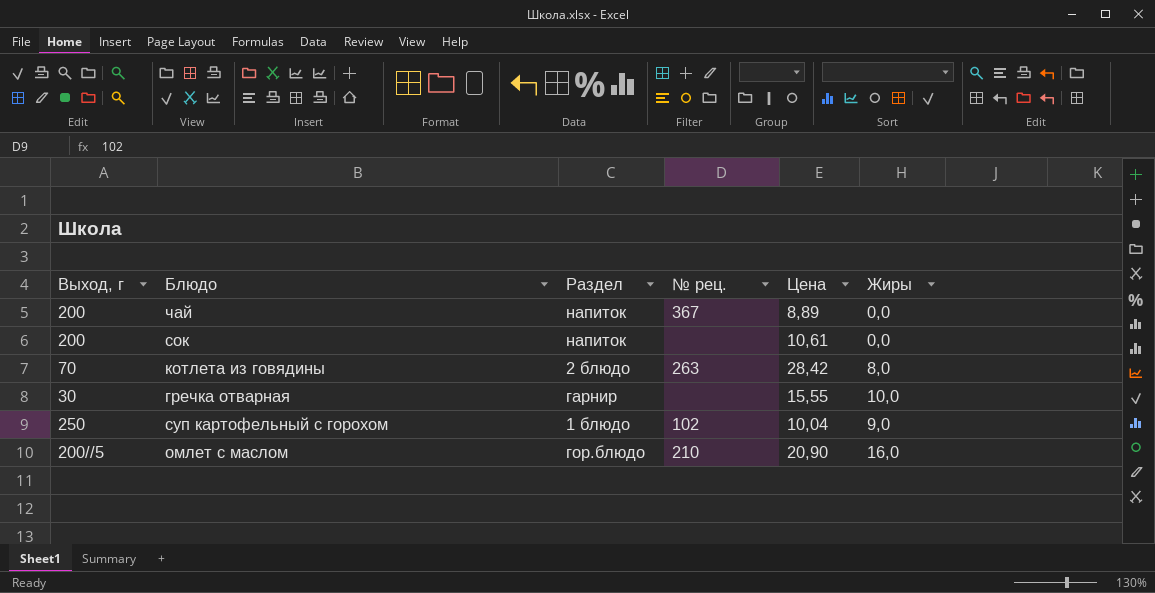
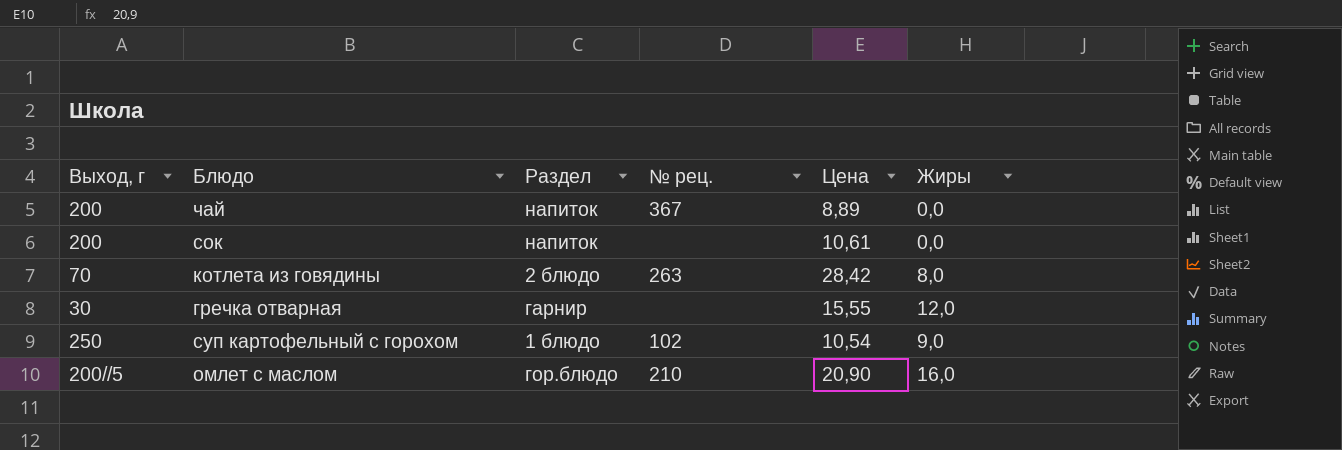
гречка отварная | Жиры: 10,0 -> 12,0
суп картофельный с горохом | Цена: 10,04 -> 10,54

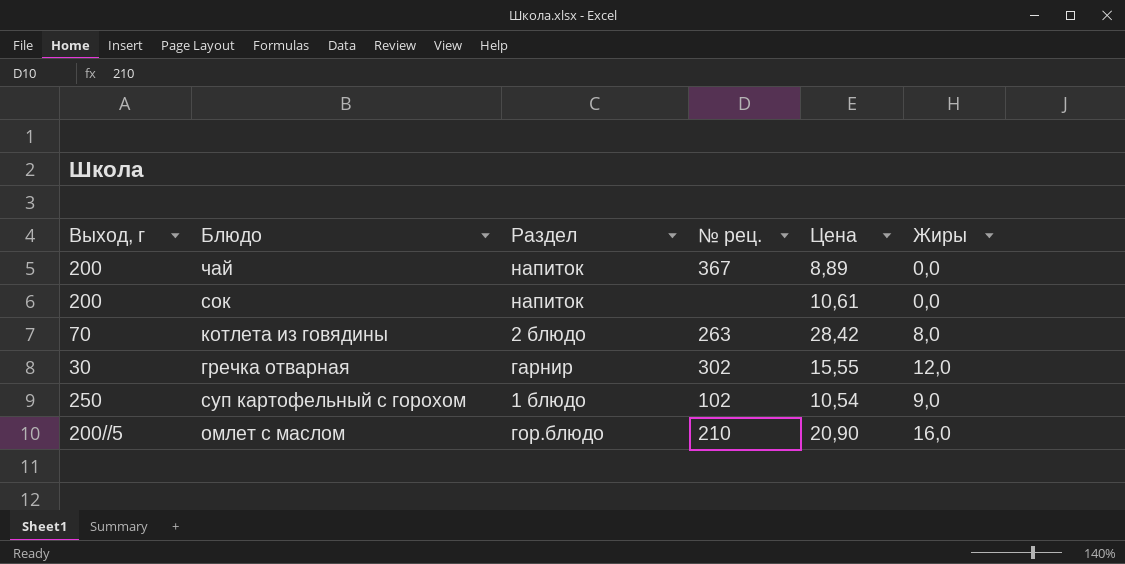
гречка отварная | № рец.: none -> 302

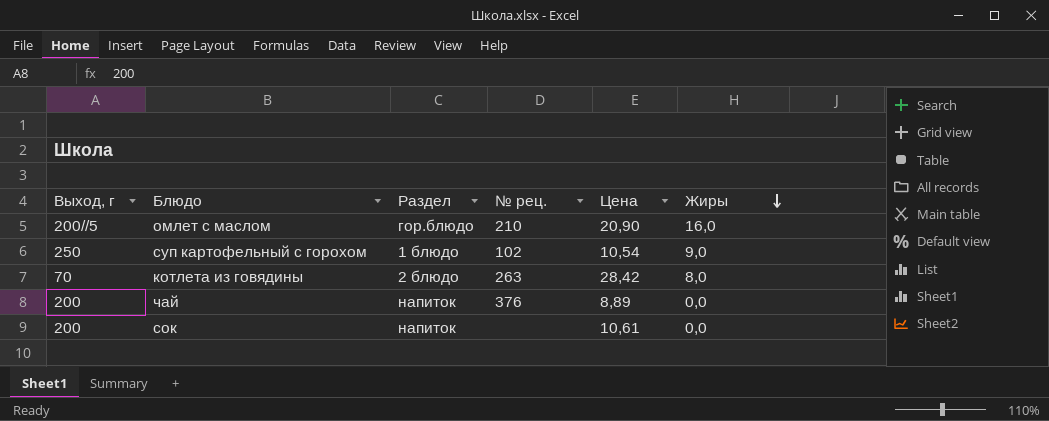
row order: none -> Жиры descending
row гречка отварная: 30 | гарнир | 302 | 15,55 | 12,0 -> none
чай | № рец.: 367 -> 376

